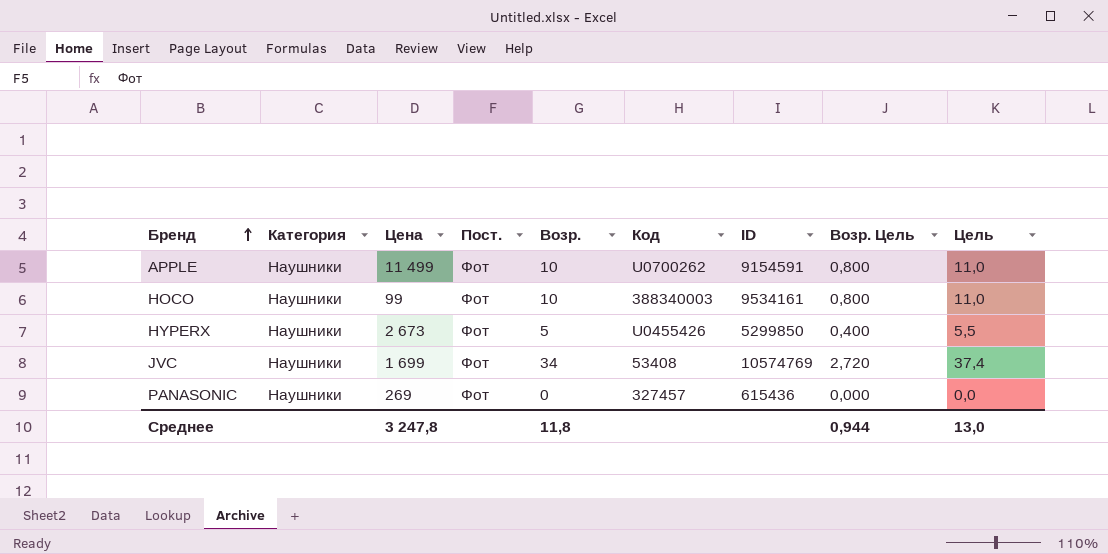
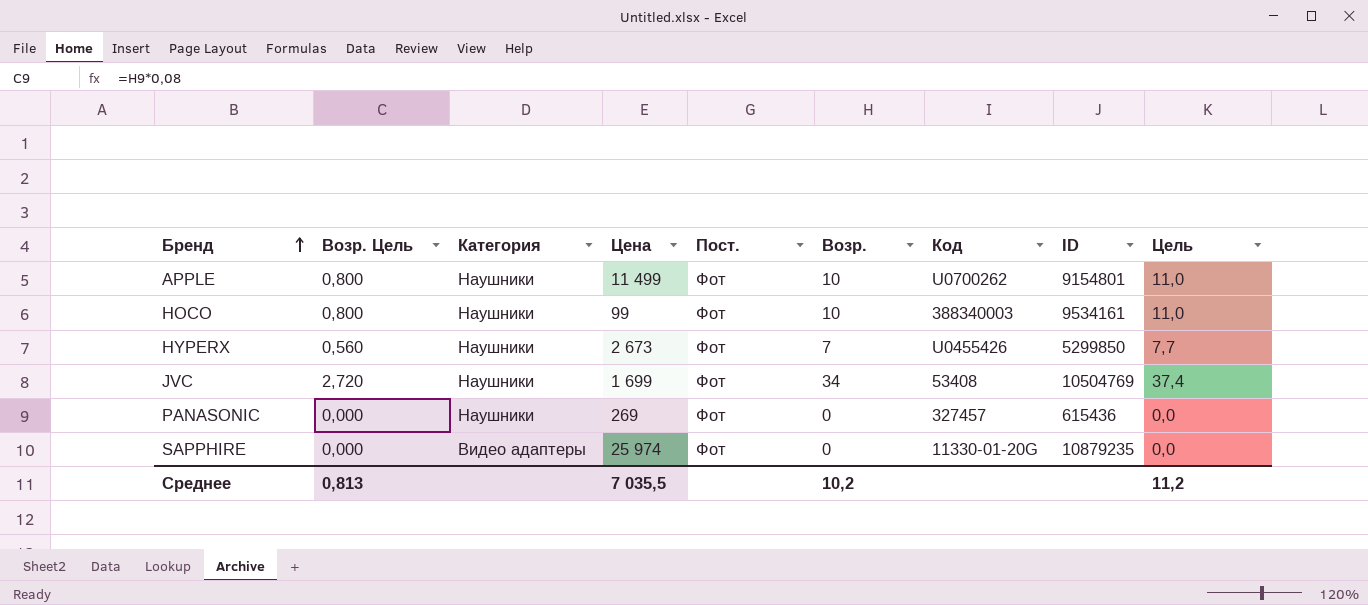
column Возр. Цель | position: 8 -> 2
APPLE | ID: 9154591 -> 9154801
HYPERX | Возр. Цель: 0,400 -> 0,560
HYPERX | Возр.: 5 -> 7
HYPERX | Цель: 5,5 -> 7,7
JVC | ID: 10574769 -> 10504769
row SAPPHIRE: none -> 0,000 | Видео адаптеры | 25 974 | Фот | 0 | 11330-01-20G | 10879235 | 0,0
Среднее | Возр. Цель: 0,944 -> 0,813
Среднее | Цена: 3 247,8 -> 7 035,5
Среднее | Возр.: 11,8 -> 10,2
Среднее | Цель: 13,0 -> 11,2

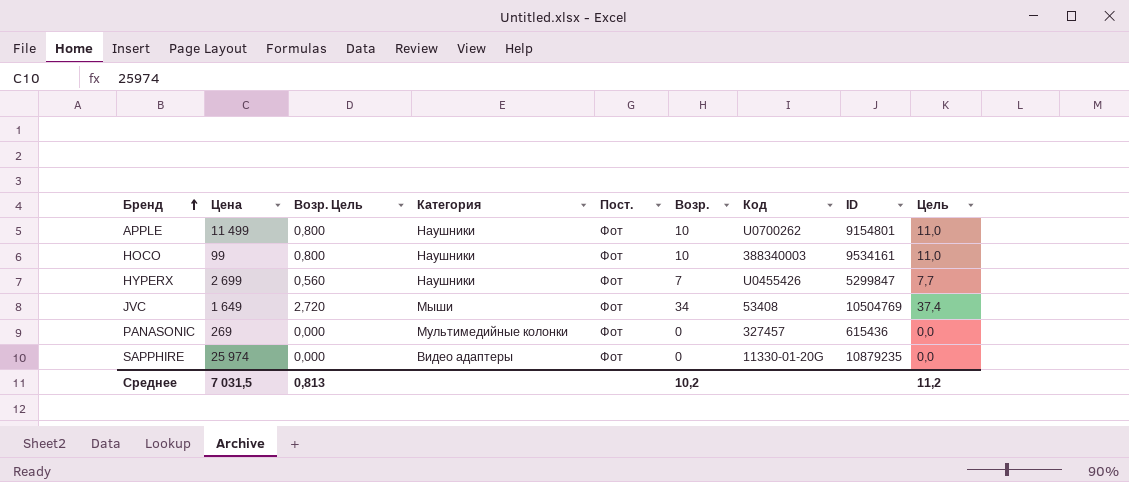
column Цена | position: 4 -> 2
HYPERX | Цена: 2 673 -> 2 699
HYPERX | ID: 5299850 -> 5299847
JVC | Цена: 1 699 -> 1 649
JVC | Категория: Наушники -> Мыши
PANASONIC | Категория: Наушники -> Мультимедийные колонки
Среднее | Цена: 7 035,5 -> 7 031,5

